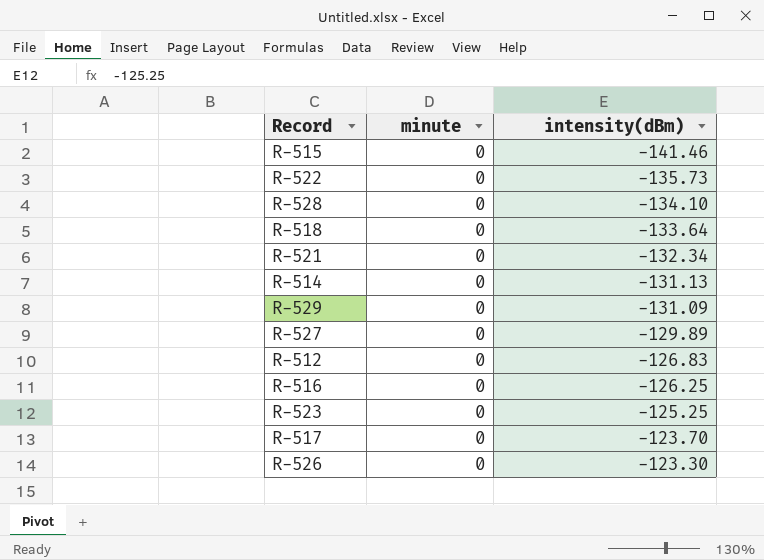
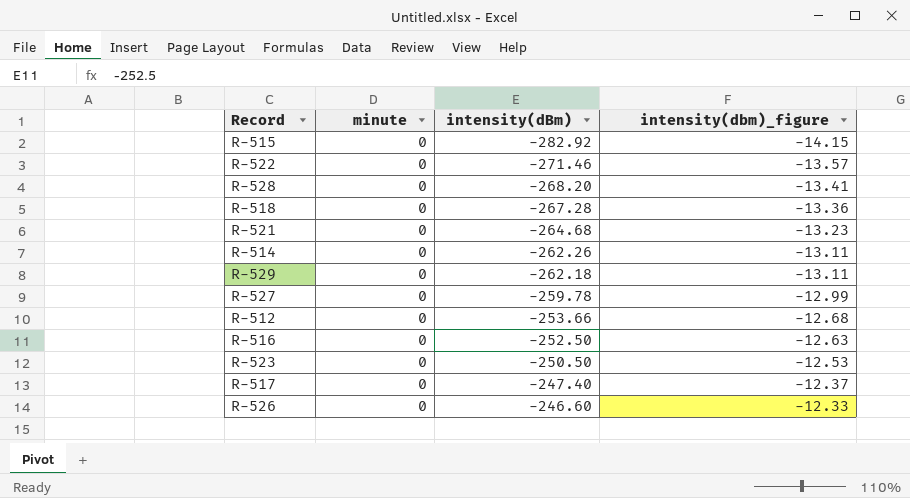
column intensity(dbm)_figure | formula: none -> [intensity(dBm)] * 0.05
R-515 | intensity(dBm): -141.46 -> -282.92
R-522 | intensity(dBm): -135.73 -> -271.46
R-528 | intensity(dBm): -134.10 -> -268.20
R-518 | intensity(dBm): -133.64 -> -267.28
R-521 | intensity(dBm): -132.34 -> -264.68
R-514 | intensity(dBm): -131.13 -> -262.26
R-529 | intensity(dBm): -131.09 -> -262.18
R-527 | intensity(dBm): -129.89 -> -259.78
R-512 | intensity(dBm): -126.83 -> -253.66
R-516 | intensity(dBm): -126.25 -> -252.50
R-523 | intensity(dBm): -125.25 -> -250.50
R-517 | intensity(dBm): -123.70 -> -247.40
R-526 | intensity(dBm): -123.30 -> -246.60

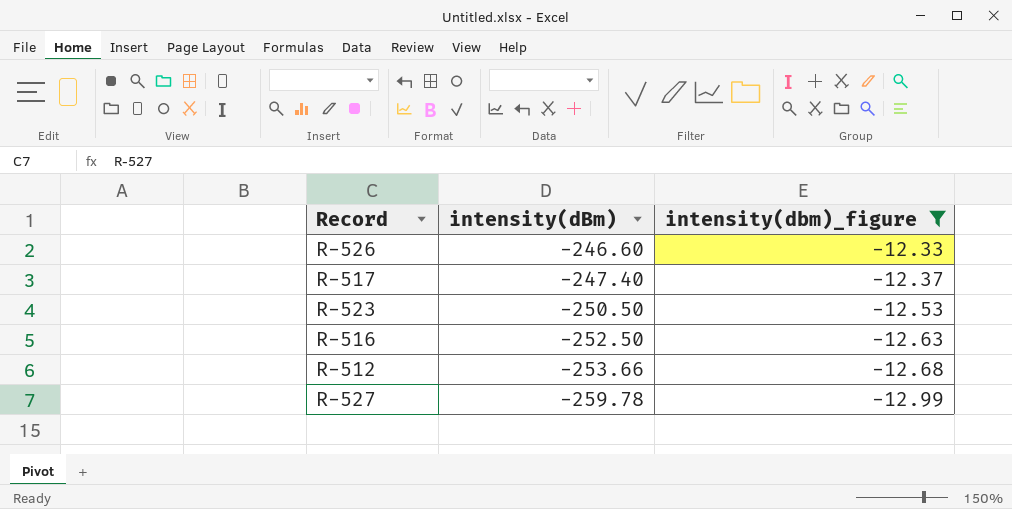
filter: none -> intensity(dbm)_figure >= -12.99
row order: intensity(dBm) ascending -> intensity(dBm) descending
column minute | position: 2 -> none

